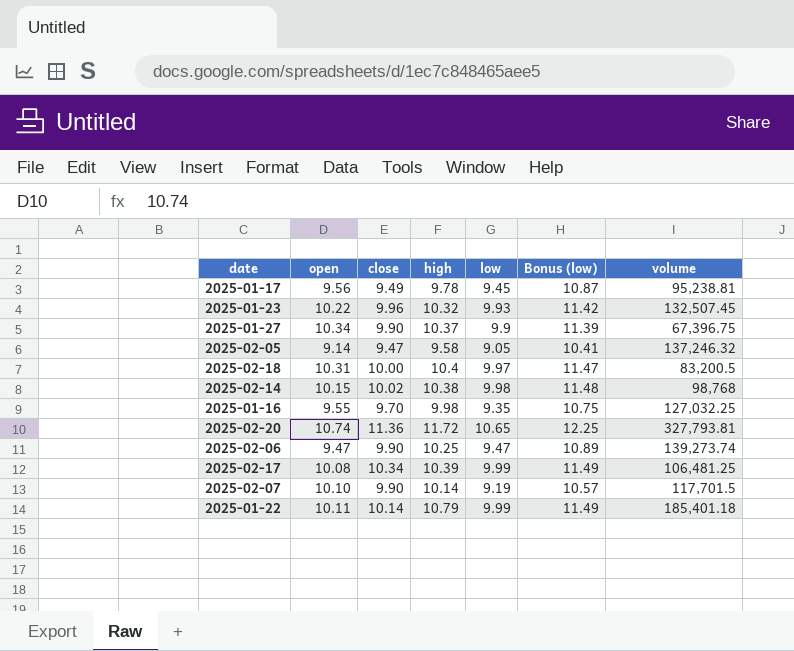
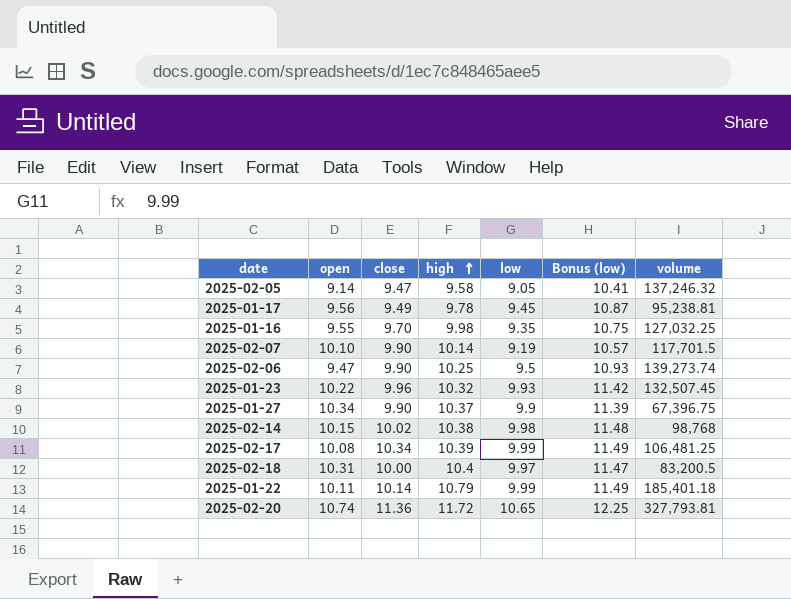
row order: none -> high ascending
2025-02-06 | low: 9.47 -> 9.5
2025-02-06 | Bonus (low): 10.89 -> 10.93

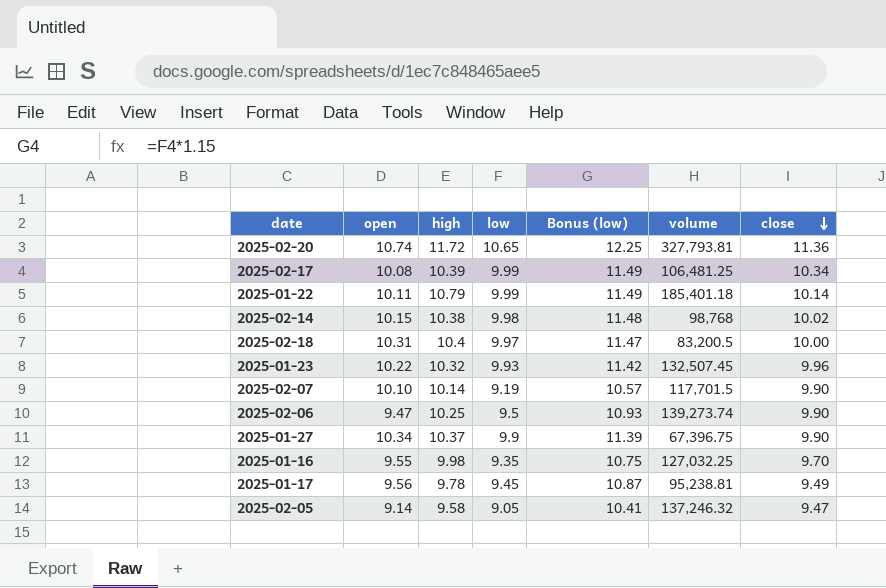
row order: high ascending -> close descending
column close | position: 3 -> 7

